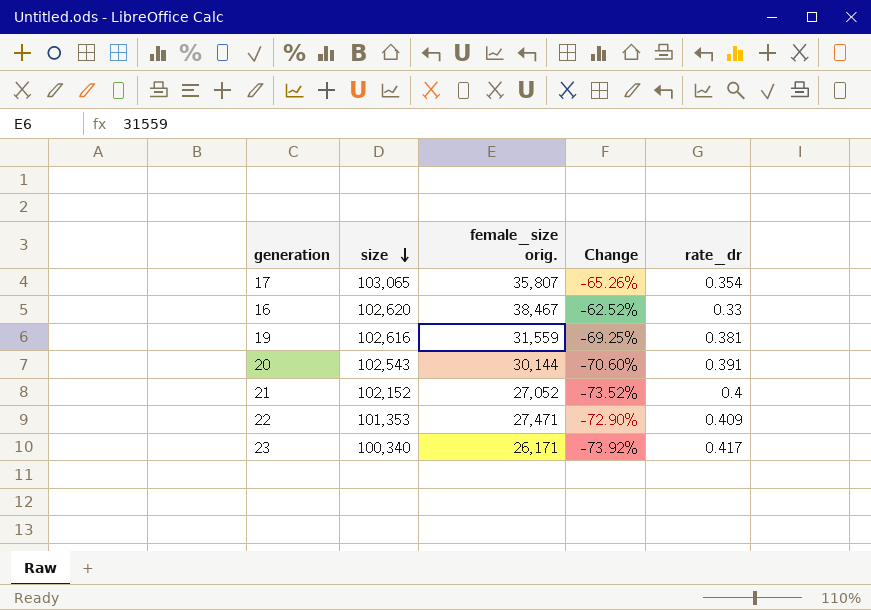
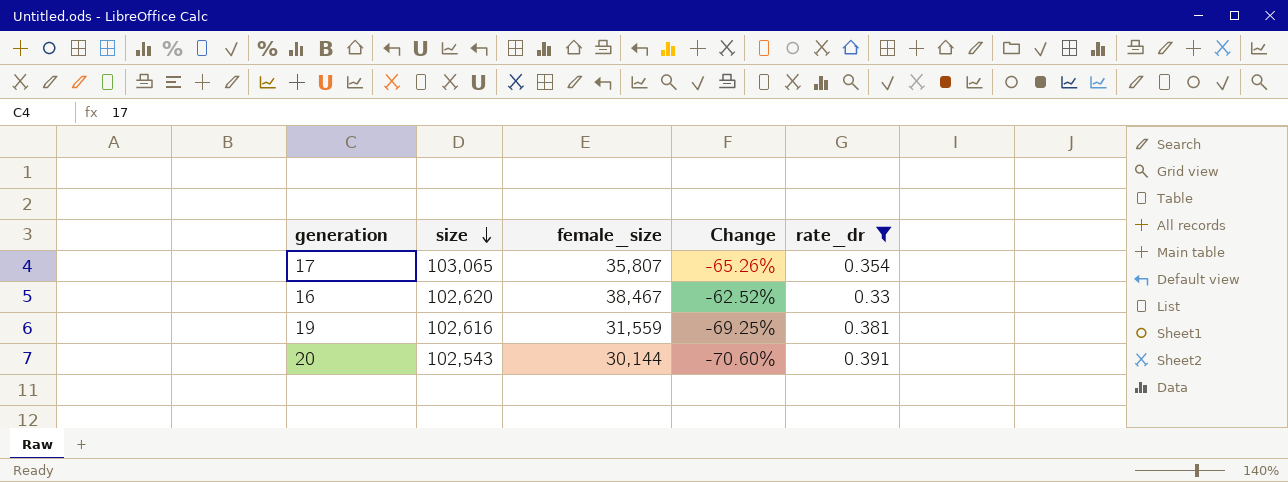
filter: none -> rate_dr <= 0.391
column name: female_size orig. -> female_size

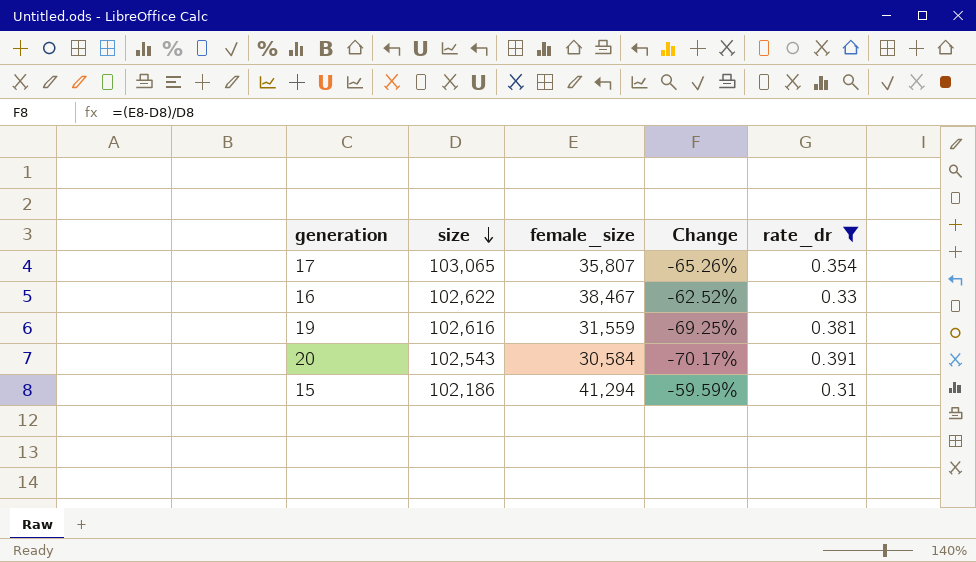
16 | size: 102,620 -> 102,622
20 | female_size: 30,144 -> 30,584
20 | Change: -70.60% -> -70.17%
row 15: none -> 102,186 | 41,294 | -59.59% | 0.31

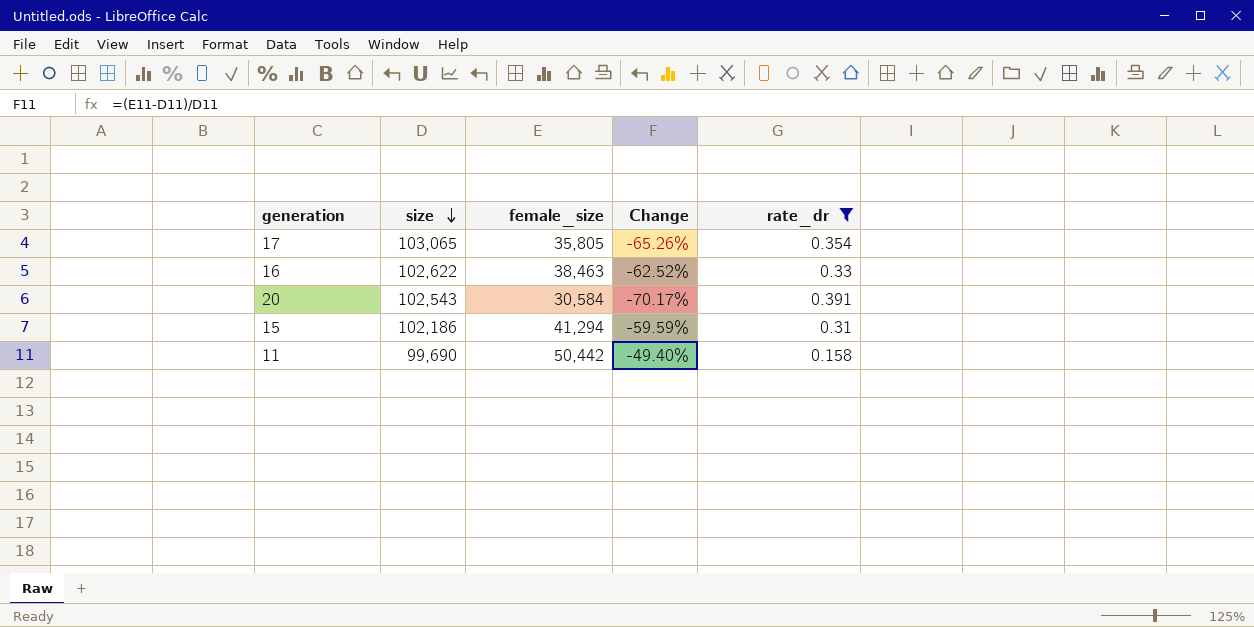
row 19: 102,616 | 31,559 | -69.25% | 0.381 -> none
17 | female_size: 35,807 -> 35,805
16 | female_size: 38,467 -> 38,463
row 11: none -> 99,690 | 50,442 | -49.40% | 0.158

